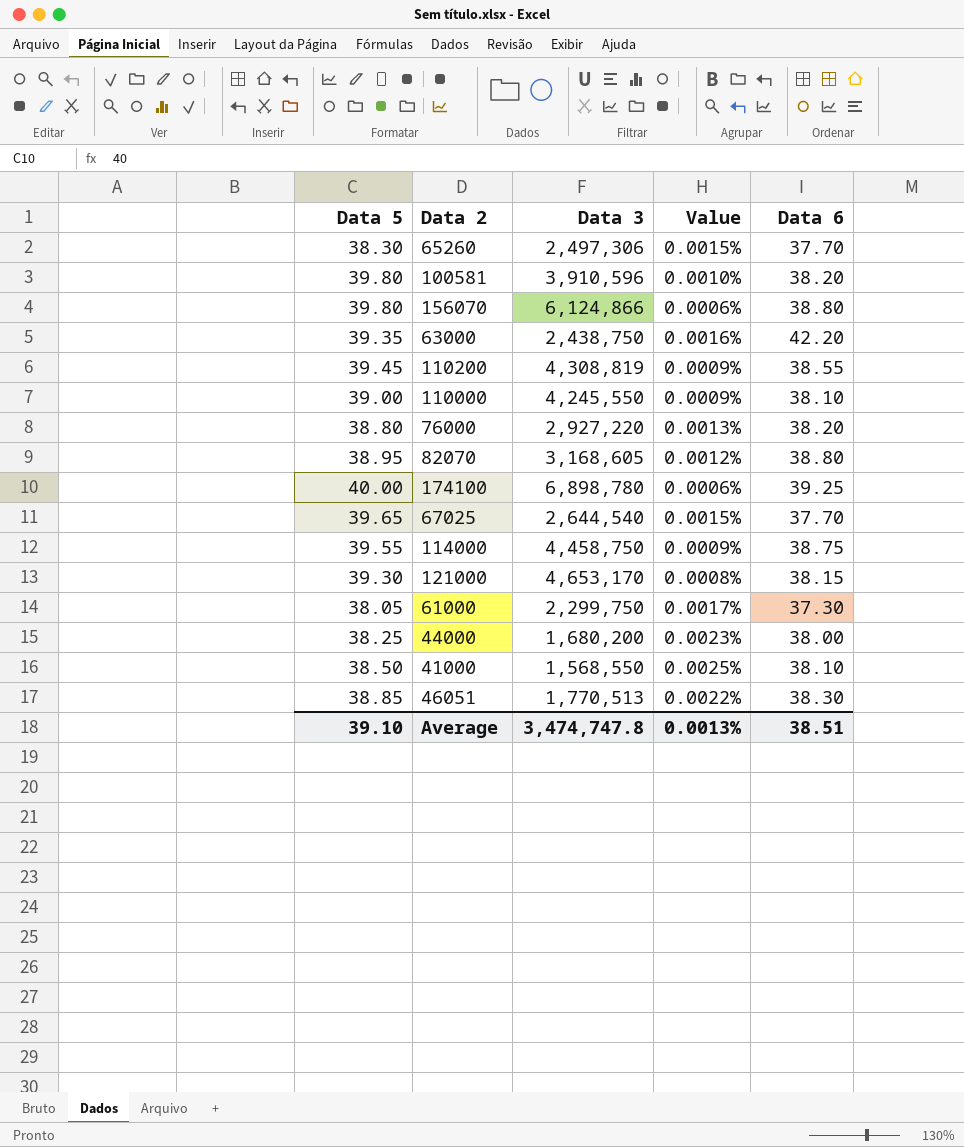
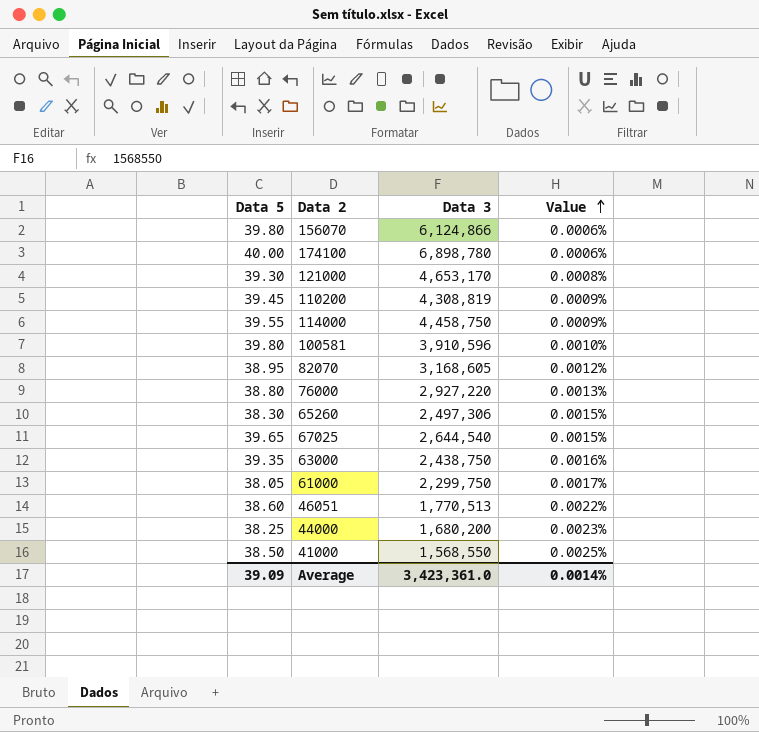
row order: none -> Value ascending
column Data 6 | position: 5 -> none
row 110000: 39.00 | 4,245,550 | 0.0009% | 38.10 -> none
46051 | Data 5: 38.85 -> 38.60
Average | Data 5: 39.10 -> 39.09
Average | Data 3: 3,474,747.8 -> 3,423,361.0
Average | Value: 0.0013% -> 0.0014%

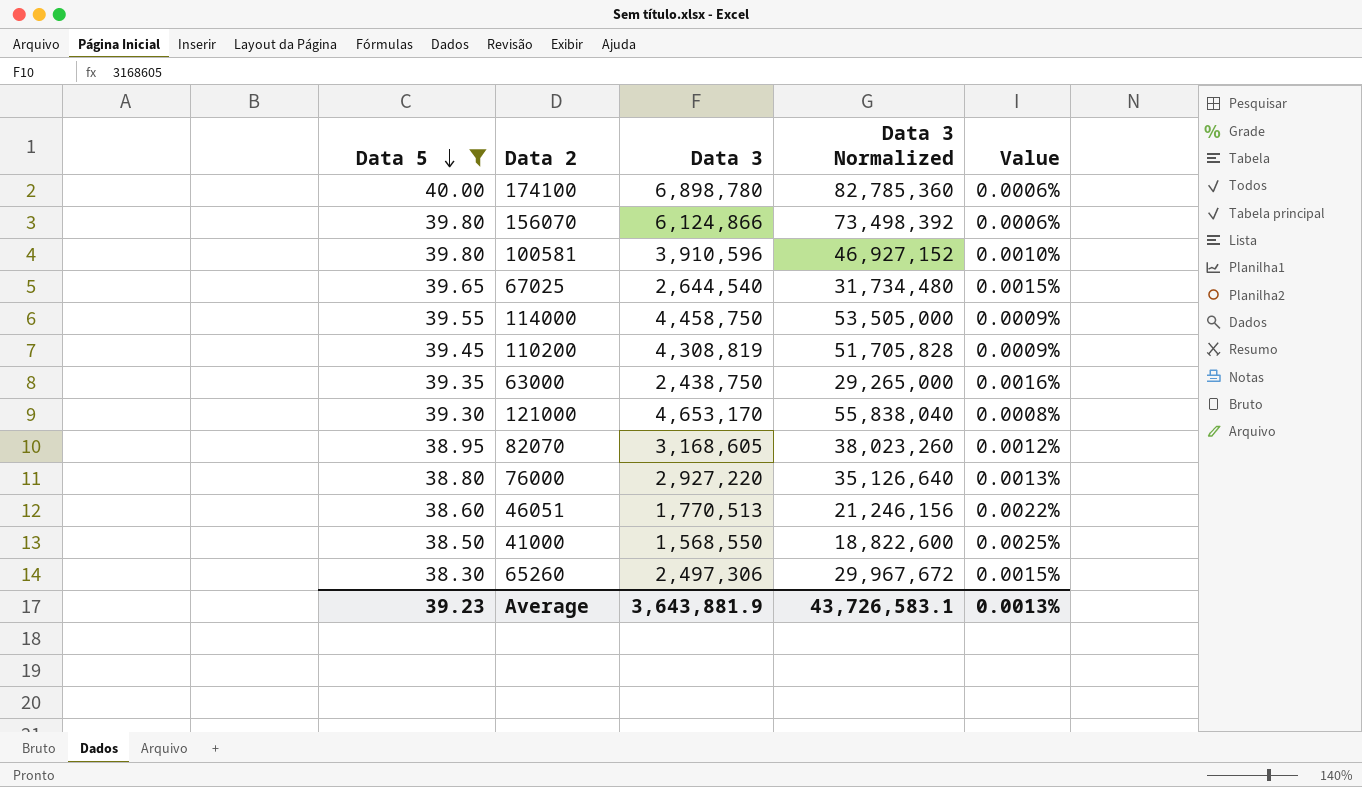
filter: none -> Data 5 >= 38.30
row order: Value ascending -> Data 5 descending
column Data 3 Normalized | formula: none -> [Data 3] * 12
Average | Data 5: 39.09 -> 39.23
Average | Data 3: 3,423,361.0 -> 3,643,881.9
Average | Value: 0.0014% -> 0.0013%

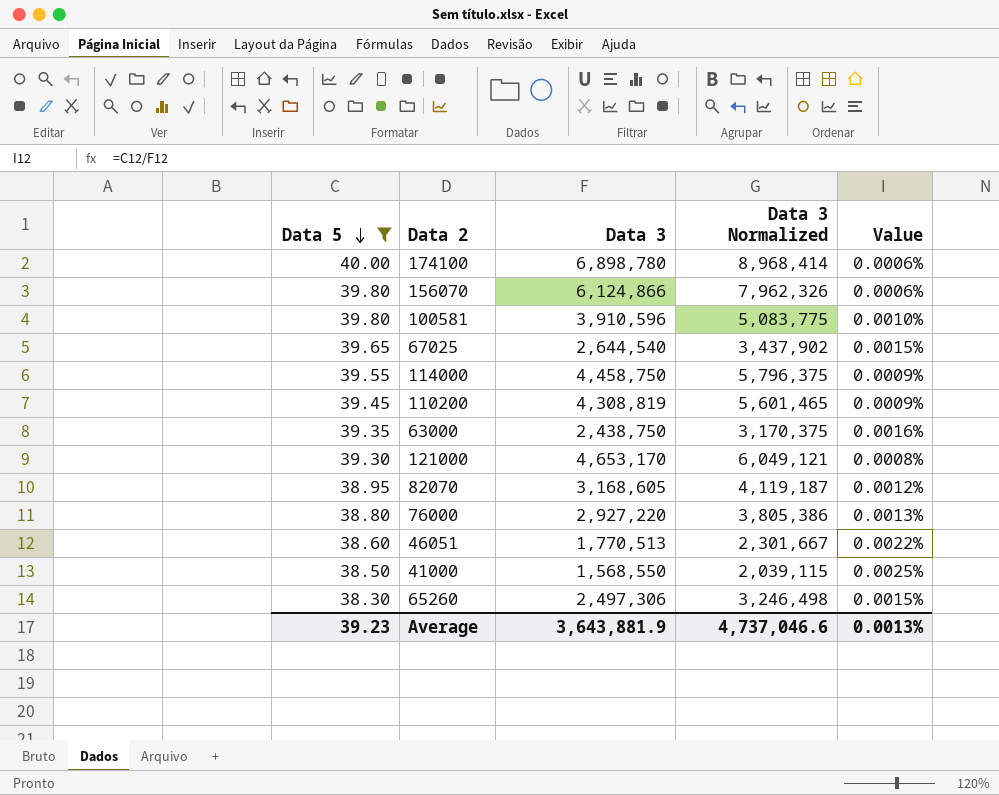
column Data 3 Normalized | formula: [Data 3] * 12 -> [Data 3] * 1.3
Average | Data 3 Normalized: 43,726,583.1 -> 4,737,046.6

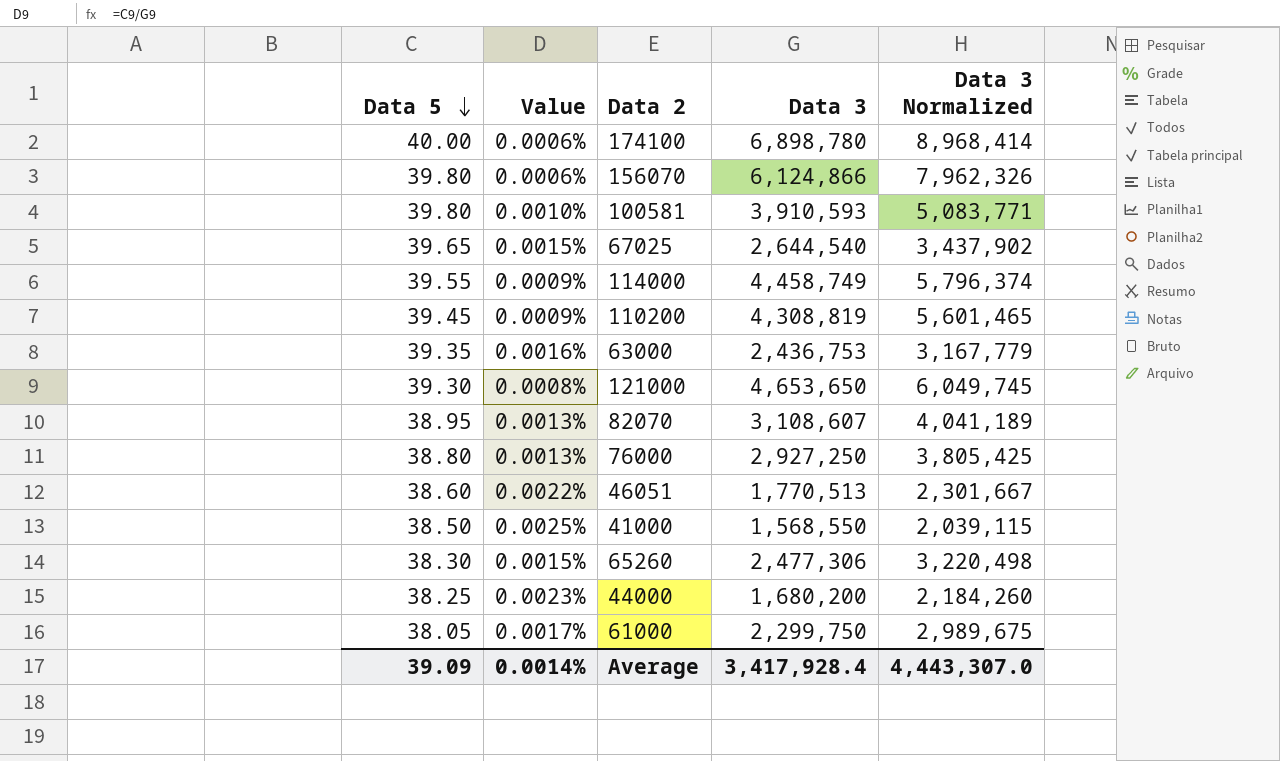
filter: Data 5 >= 38.30 -> none
column Value | position: 5 -> 2
100581 | Data 3: 3,910,596 -> 3,910,593
100581 | Data 3 Normalized: 5,083,775 -> 5,083,771
114000 | Data 3: 4,458,750 -> 4,458,749
114000 | Data 3 Normalized: 5,796,375 -> 5,796,374
63000 | Data 3: 2,438,750 -> 2,436,753
63000 | Data 3 Normalized: 3,170,375 -> 3,167,779
121000 | Data 3: 4,653,170 -> 4,653,650
121000 | Data 3 Normalized: 6,049,121 -> 6,049,745
82070 | Value: 0.0012% -> 0.0013%
82070 | Data 3: 3,168,605 -> 3,108,607
82070 | Data 3 Normalized: 4,119,187 -> 4,041,189
76000 | Data 3: 2,927,220 -> 2,927,250
76000 | Data 3 Normalized: 3,805,386 -> 3,805,425
65260 | Data 3: 2,497,306 -> 2,477,306
65260 | Data 3 Normalized: 3,246,498 -> 3,220,498
Average | Data 5: 39.23 -> 39.09
Average | Value: 0.0013% -> 0.0014%
Average | Data 3: 3,643,881.9 -> 3,417,928.4
Average | Data 3 Normalized: 4,737,046.6 -> 4,443,307.0

